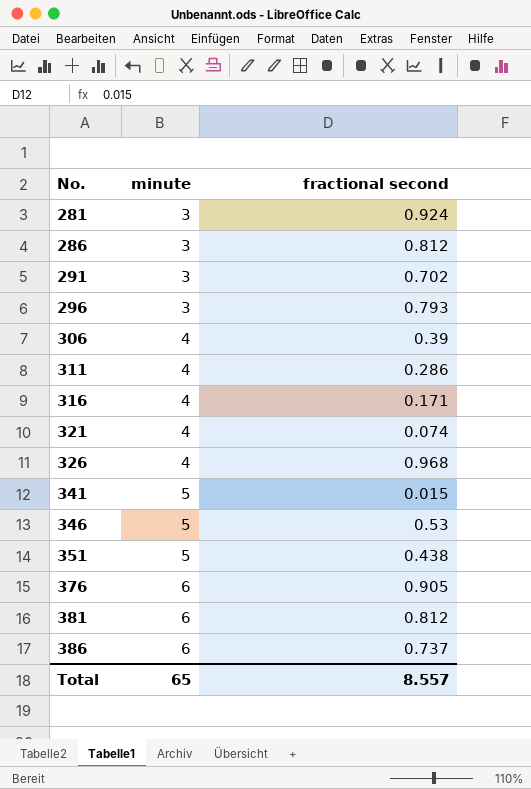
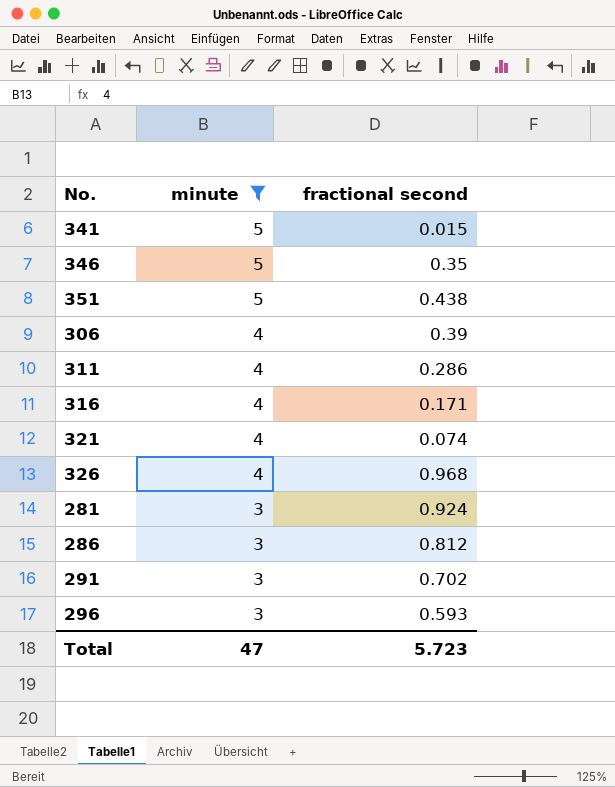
filter: none -> minute != 6
row order: No. ascending -> minute descending
346 | fractional second: 0.53 -> 0.35
296 | fractional second: 0.793 -> 0.593
Total | minute: 65 -> 47
Total | fractional second: 8.557 -> 5.723

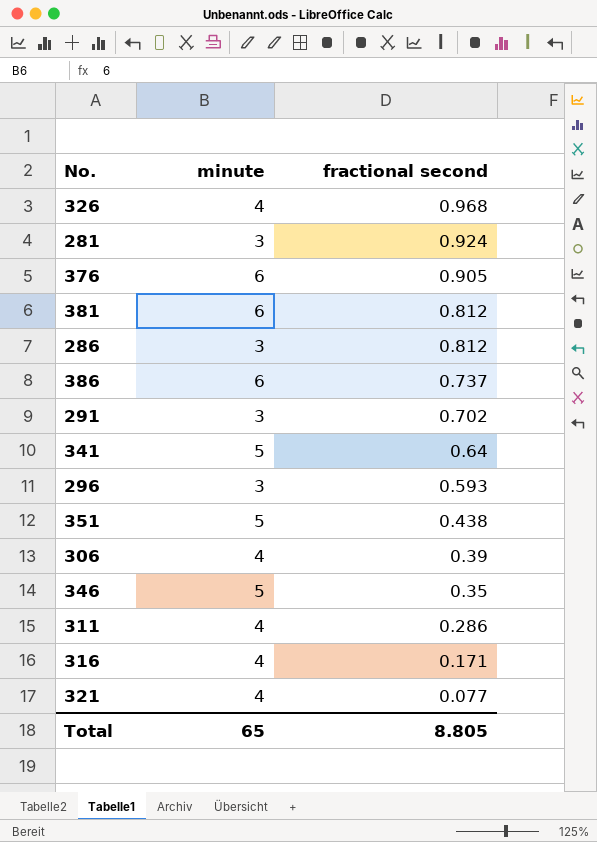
filter: minute != 6 -> none
row order: minute descending -> fractional second descending
341 | fractional second: 0.015 -> 0.64
321 | fractional second: 0.074 -> 0.077
Total | minute: 47 -> 65
Total | fractional second: 5.723 -> 8.805

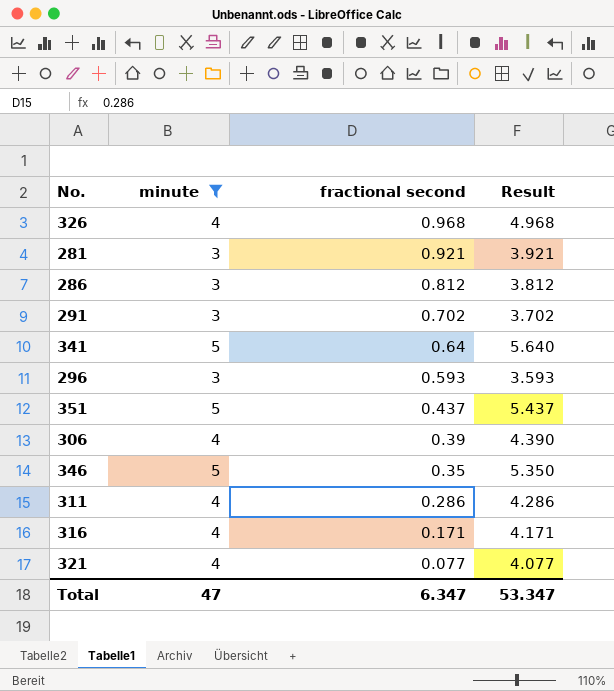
filter: none -> minute != 6
column Result | formula: none -> [minute] + [fractional second]
281 | fractional second: 0.924 -> 0.921
351 | fractional second: 0.438 -> 0.437
Total | minute: 65 -> 47
Total | fractional second: 8.805 -> 6.347

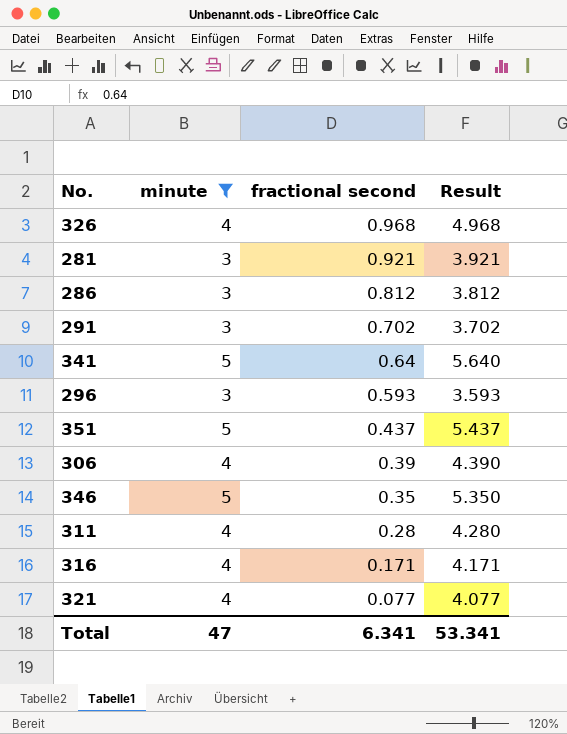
311 | fractional second: 0.286 -> 0.28
311 | Result: 4.286 -> 4.280
Total | fractional second: 6.347 -> 6.341
Total | Result: 53.347 -> 53.341

